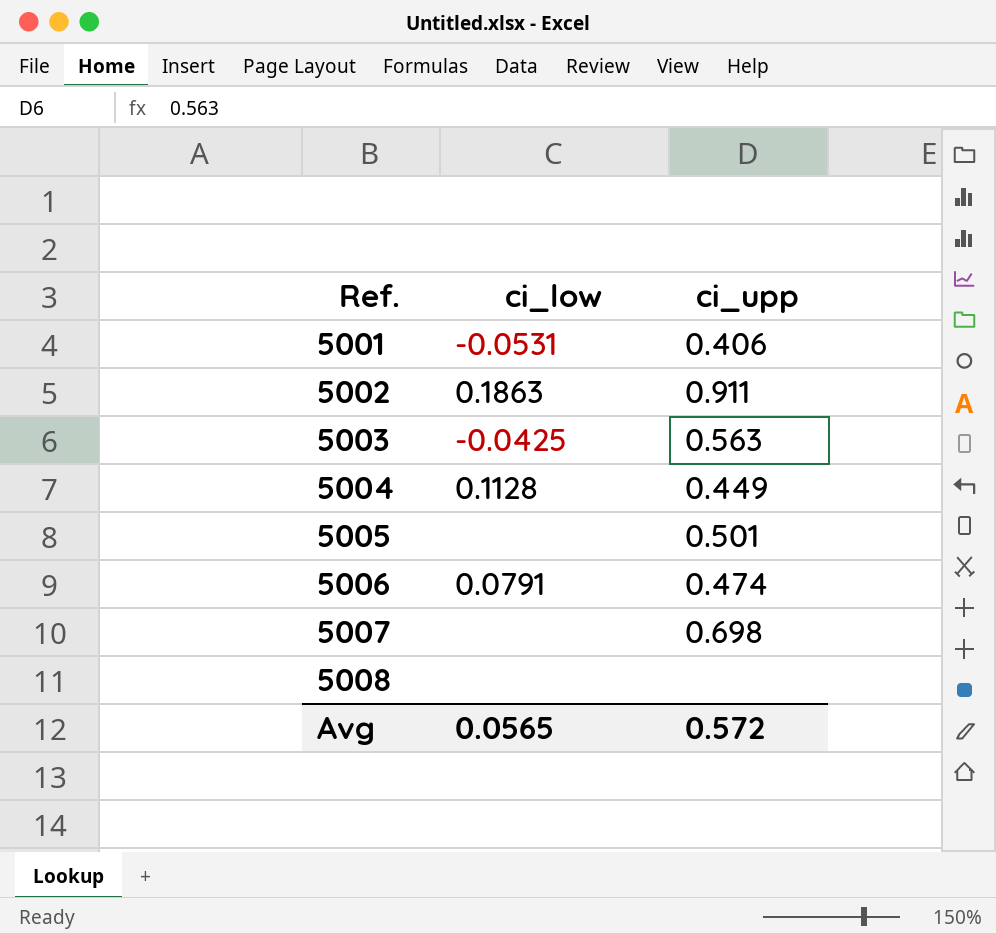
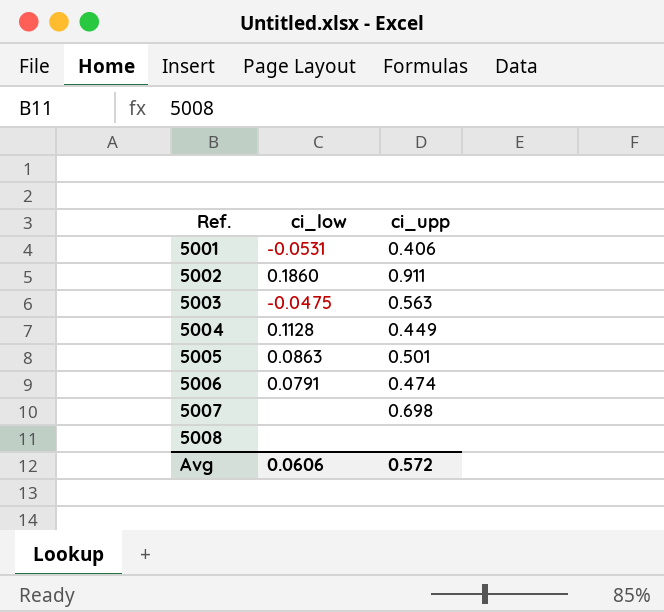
5002 | ci_low: 0.1863 -> 0.1860
5003 | ci_low: -0.0425 -> -0.0475
5005 | ci_low: none -> 0.0863
Avg | ci_low: 0.0565 -> 0.0606

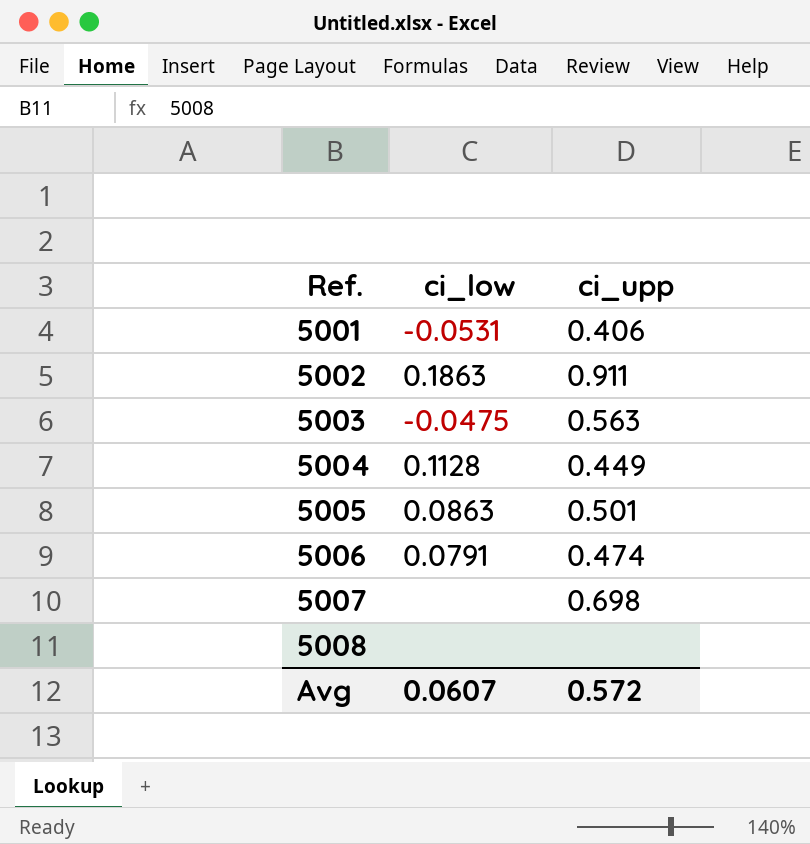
5002 | ci_low: 0.1860 -> 0.1863
Avg | ci_low: 0.0606 -> 0.0607

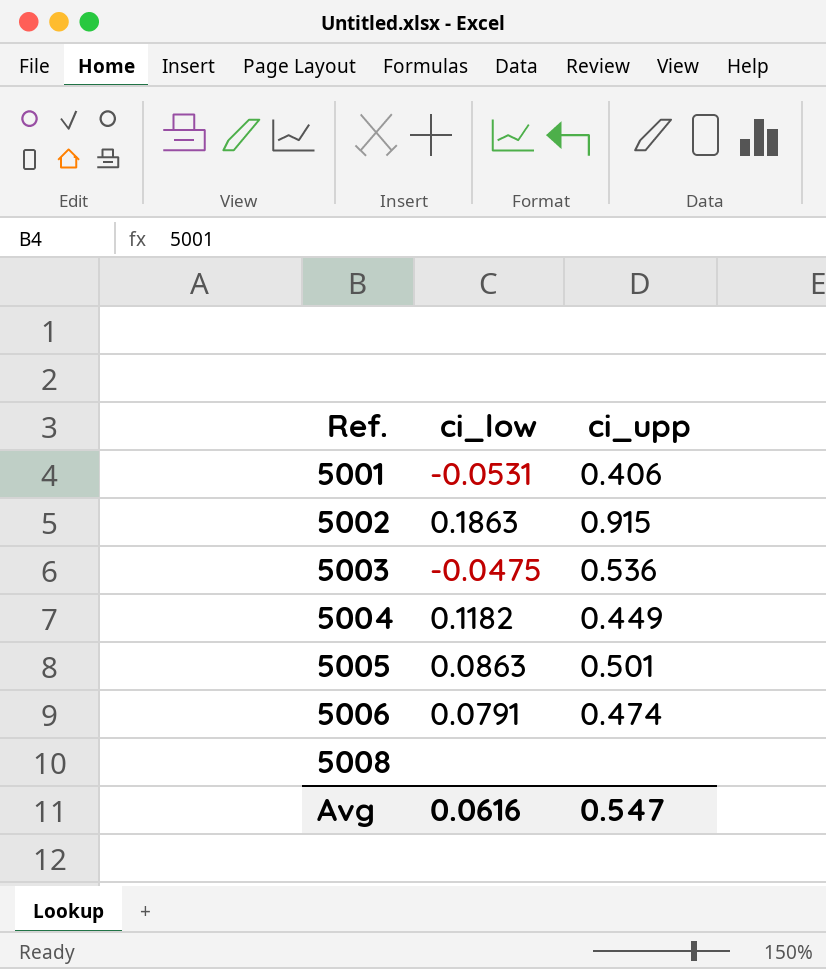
row 5007: none | 0.698 -> none
5002 | ci_upp: 0.911 -> 0.915
5003 | ci_upp: 0.563 -> 0.536
5004 | ci_low: 0.1128 -> 0.1182
Avg | ci_low: 0.0607 -> 0.0616
Avg | ci_upp: 0.572 -> 0.547

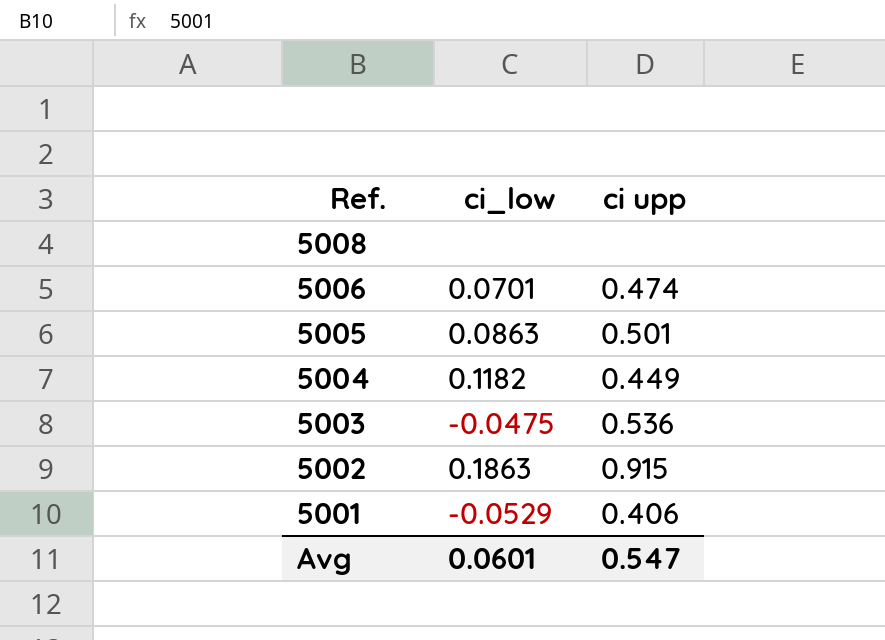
row order: Ref. ascending -> Ref. descending
column name: ci_upp -> ci upp
5006 | ci_low: 0.0791 -> 0.0701
5001 | ci_low: -0.0531 -> -0.0529
Avg | ci_low: 0.0616 -> 0.0601

